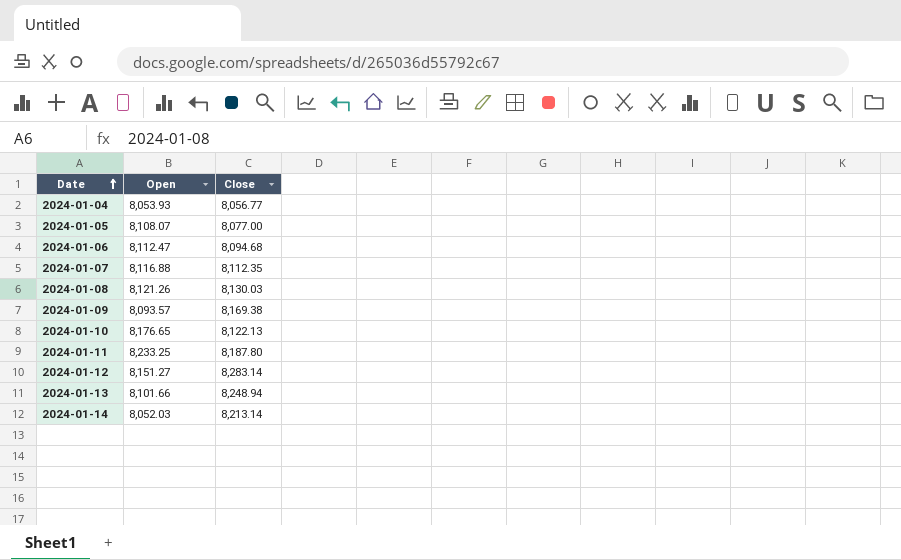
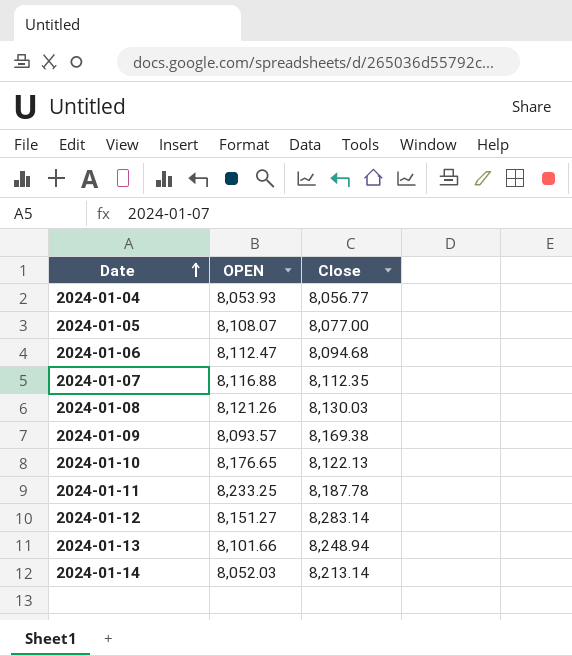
column name: Open -> OPEN
2024-01-11 | Close: 8,187.80 -> 8,187.78

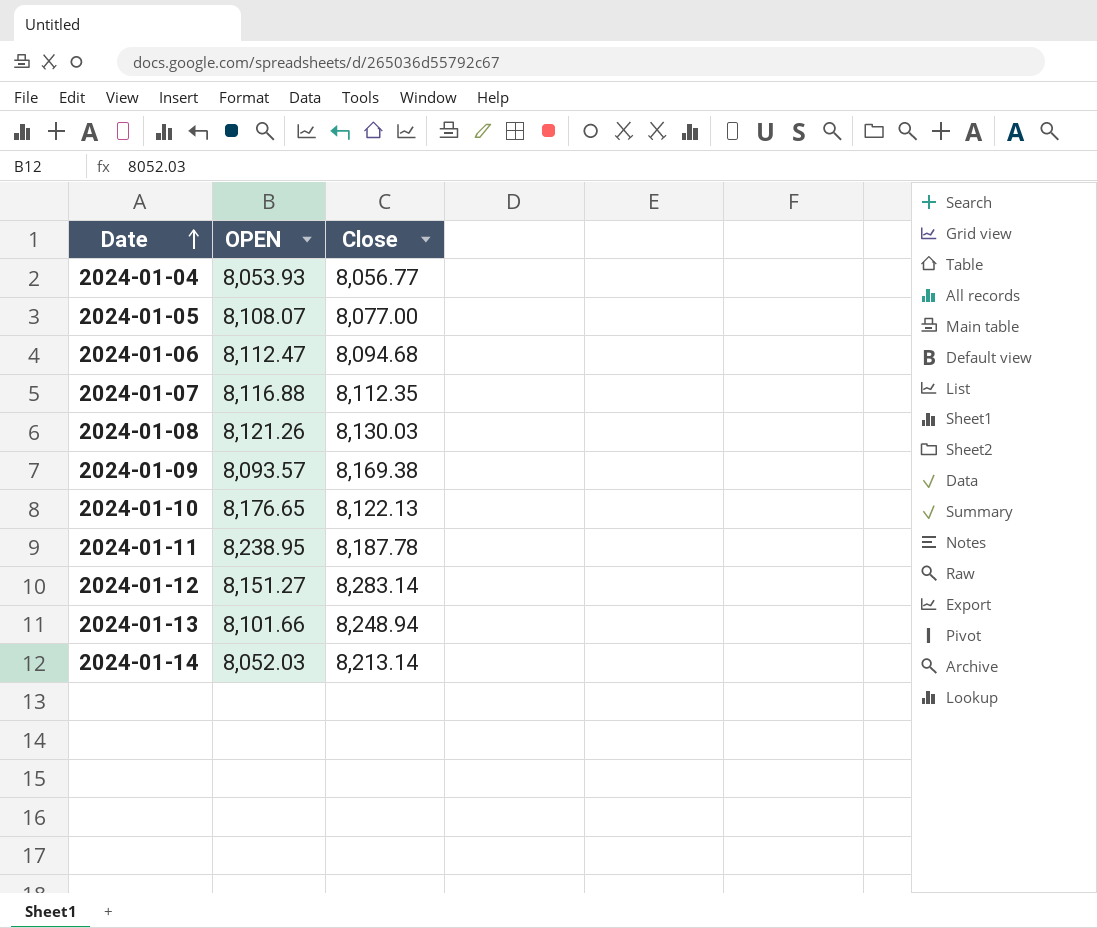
2024-01-11 | OPEN: 8,233.25 -> 8,238.95

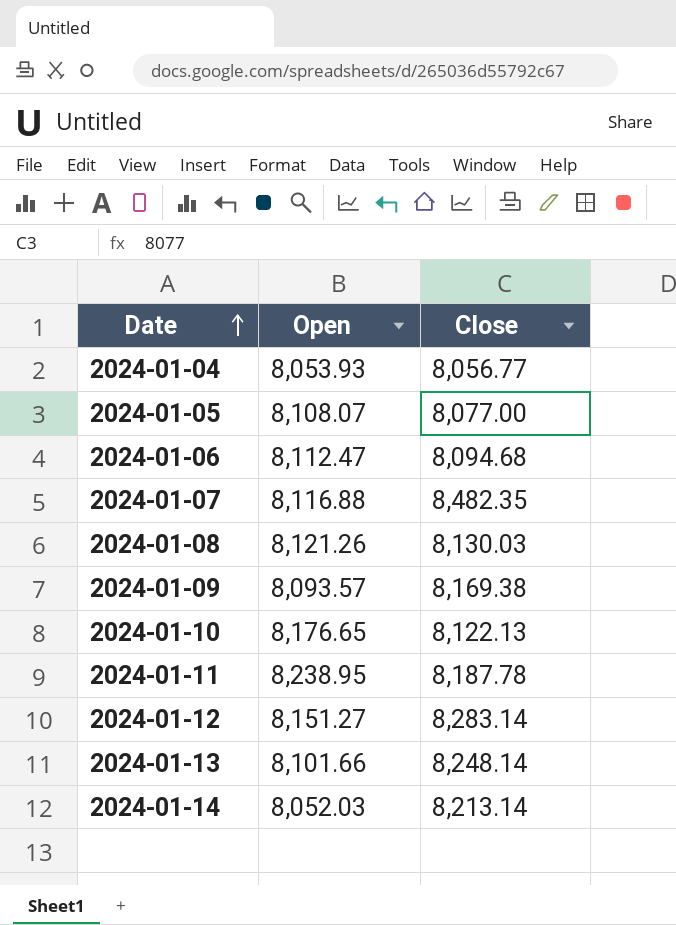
column name: OPEN -> Open
2024-01-07 | Close: 8,112.35 -> 8,482.35
2024-01-13 | Close: 8,248.94 -> 8,248.14

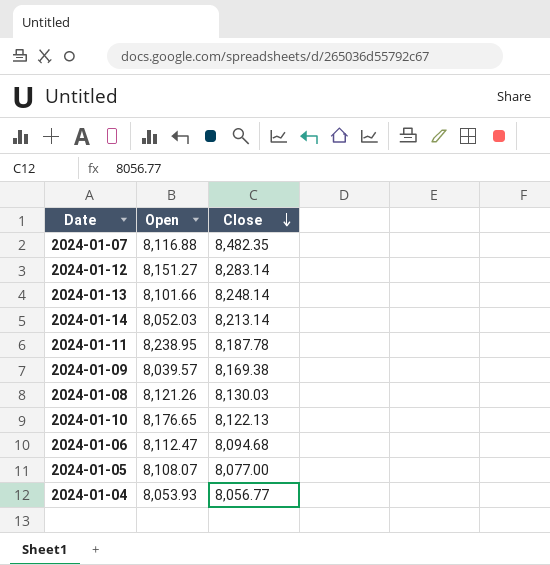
row order: Date ascending -> Close descending
2024-01-09 | Open: 8,093.57 -> 8,039.57

